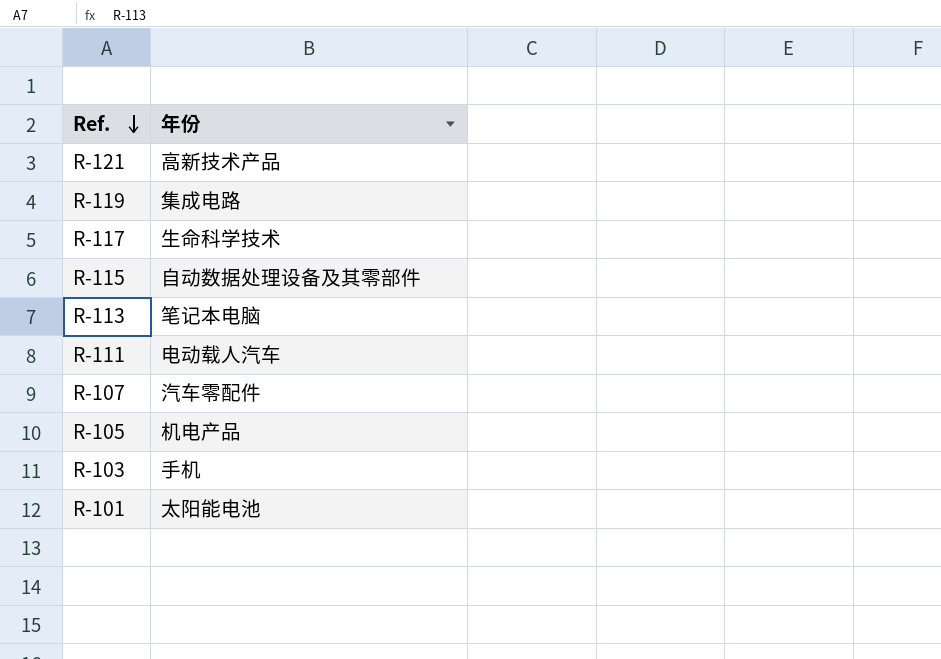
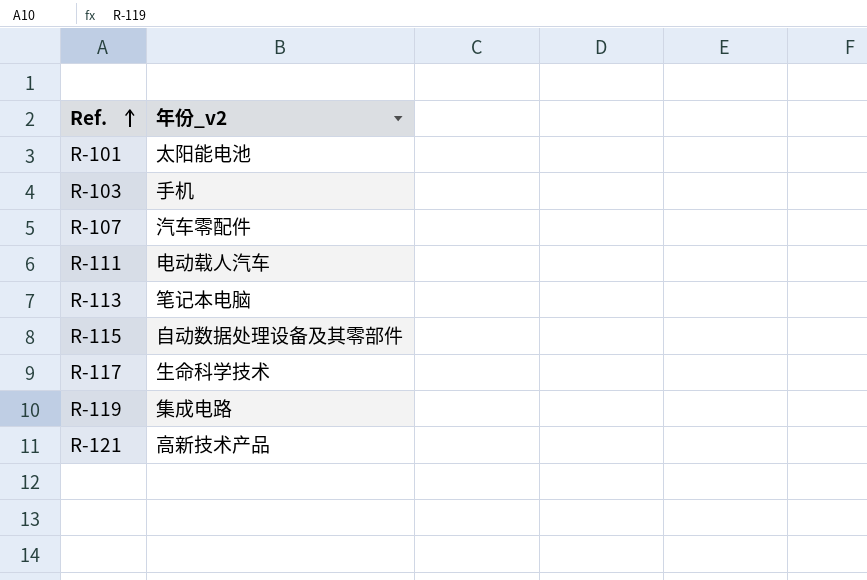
row order: Ref. descending -> Ref. ascending
column name: 年份 -> 年份_v2
row R-105: 机电产品 -> none

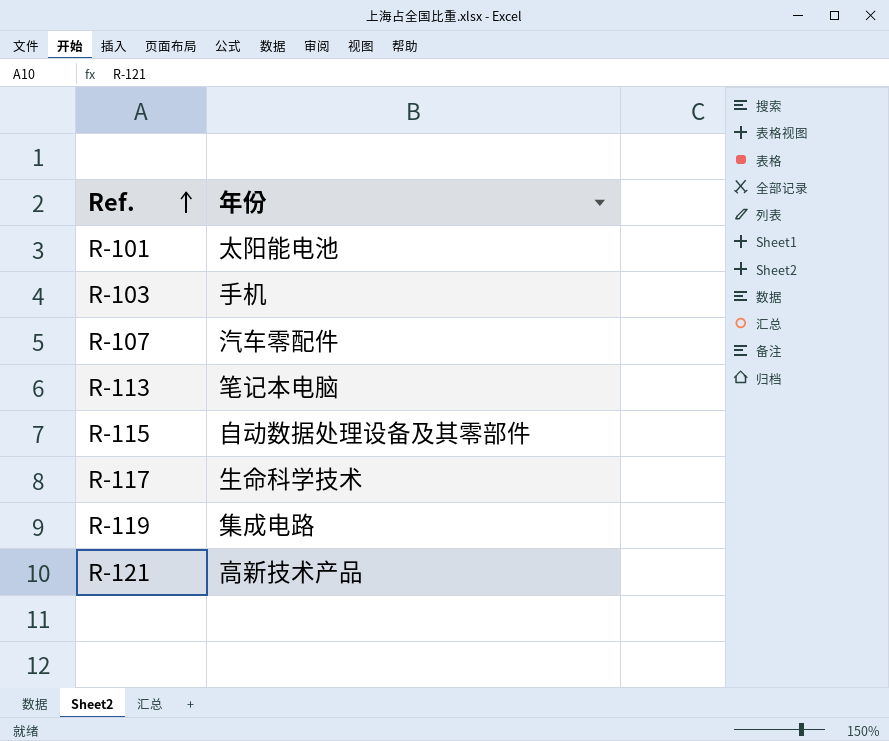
column name: 年份_v2 -> 年份
row R-111: 电动载人汽车 -> none

